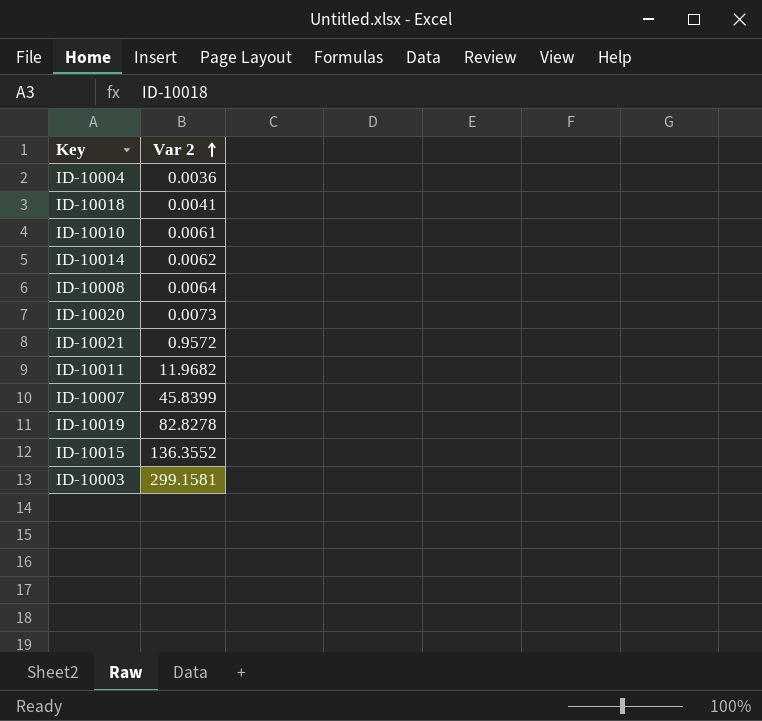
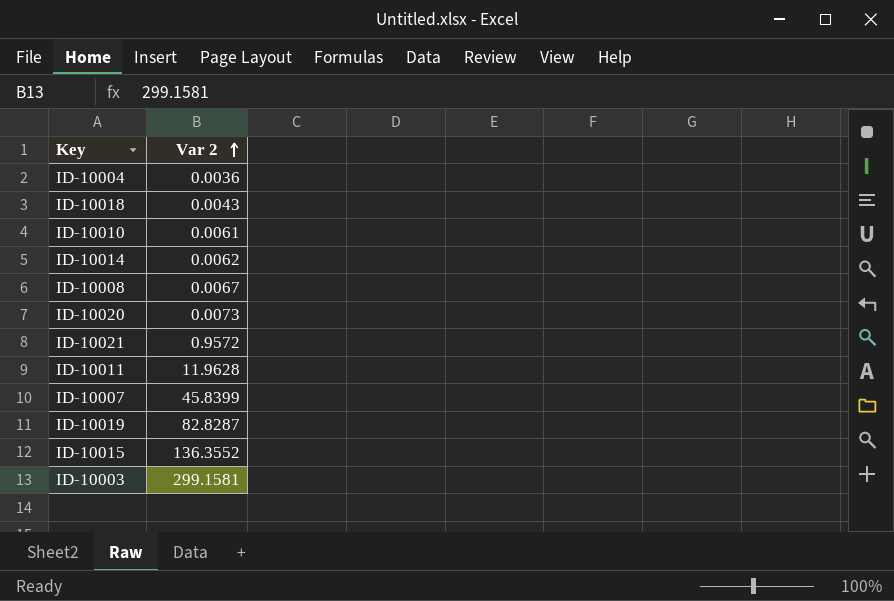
ID-10018 | Var 2: 0.0041 -> 0.0043
ID-10008 | Var 2: 0.0064 -> 0.0067
ID-10011 | Var 2: 11.9682 -> 11.9628
ID-10019 | Var 2: 82.8278 -> 82.8287

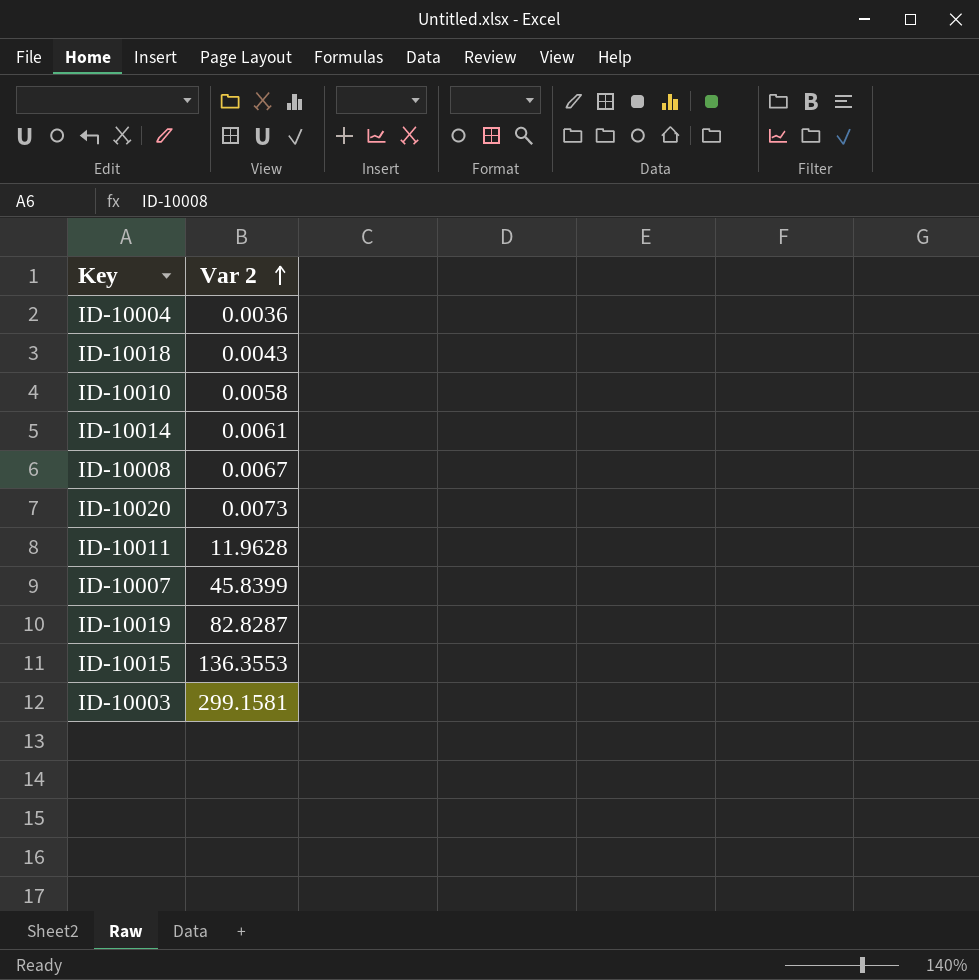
row ID-10021: 0.9572 -> none
ID-10010 | Var 2: 0.0061 -> 0.0058
ID-10014 | Var 2: 0.0062 -> 0.0061
ID-10015 | Var 2: 136.3552 -> 136.3553

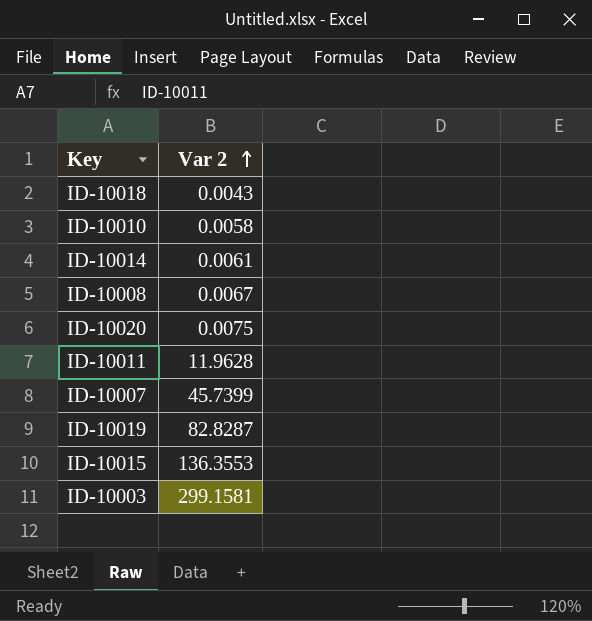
row ID-10004: 0.0036 -> none
ID-10020 | Var 2: 0.0073 -> 0.0075
ID-10007 | Var 2: 45.8399 -> 45.7399

